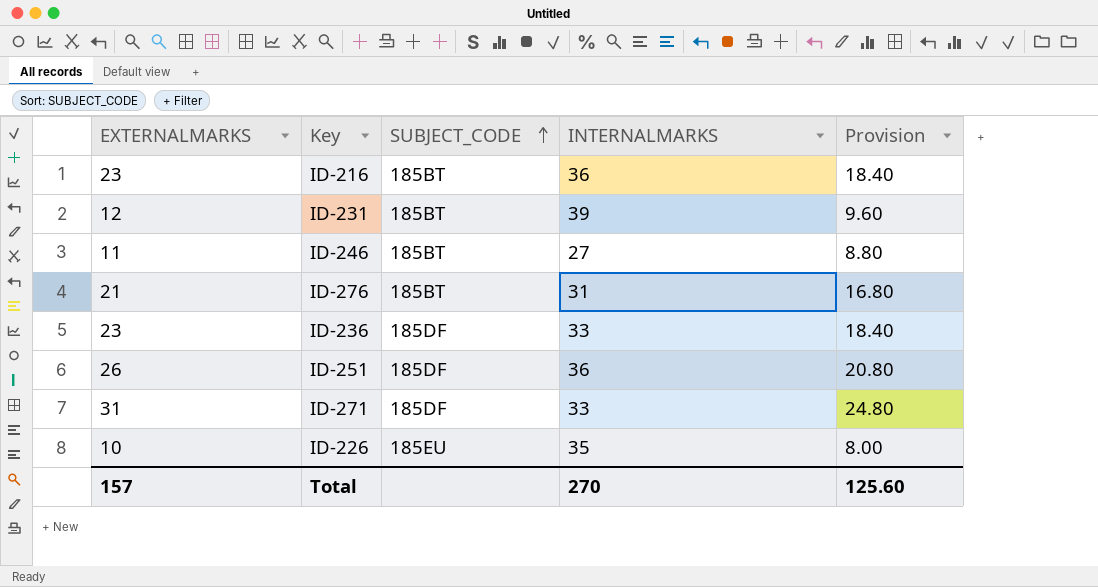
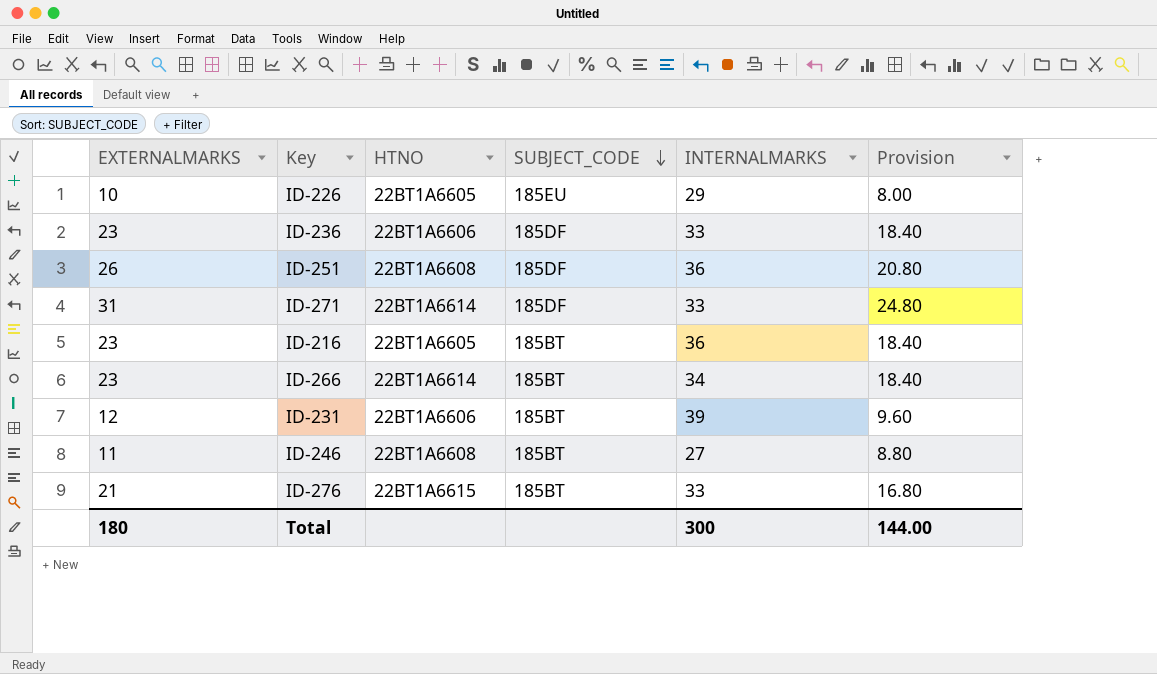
row order: SUBJECT_CODE ascending -> SUBJECT_CODE descending
column HTNO | position: none -> 3
ID-226 | INTERNALMARKS: 35 -> 29
row ID-266: none -> 23 | 22BT1A6614 | 185BT | 34 | 18.40
ID-276 | INTERNALMARKS: 31 -> 33
Total | EXTERNALMARKS: 157 -> 180
Total | INTERNALMARKS: 270 -> 300
Total | Provision: 125.60 -> 144.00

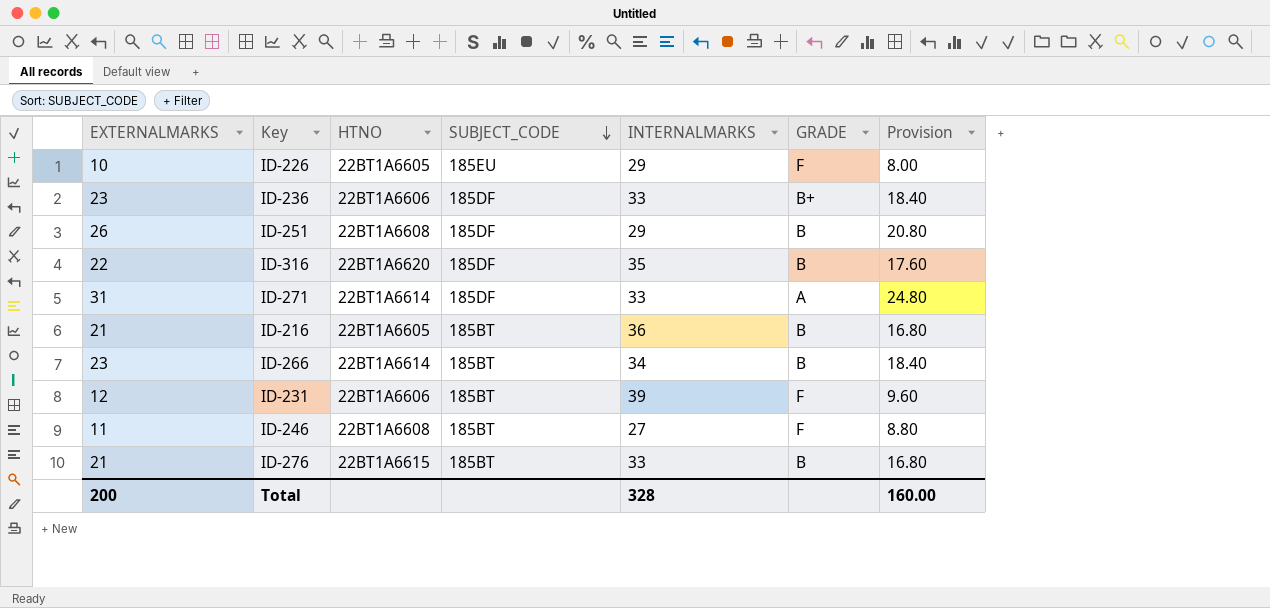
column GRADE | position: none -> 6
ID-251 | INTERNALMARKS: 36 -> 29
row ID-316: none -> 22 | 22BT1A6620 | 185DF | 35 | B | 17.60
ID-216 | EXTERNALMARKS: 23 -> 21
ID-216 | Provision: 18.40 -> 16.80
Total | EXTERNALMARKS: 180 -> 200
Total | INTERNALMARKS: 300 -> 328
Total | Provision: 144.00 -> 160.00

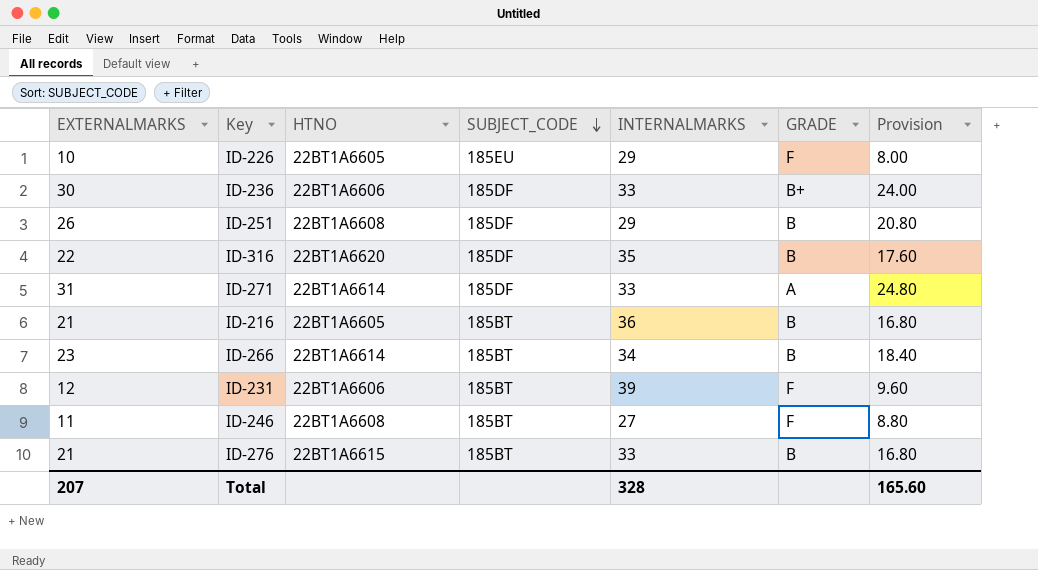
ID-236 | EXTERNALMARKS: 23 -> 30
ID-236 | Provision: 18.40 -> 24.00
Total | EXTERNALMARKS: 200 -> 207
Total | Provision: 160.00 -> 165.60

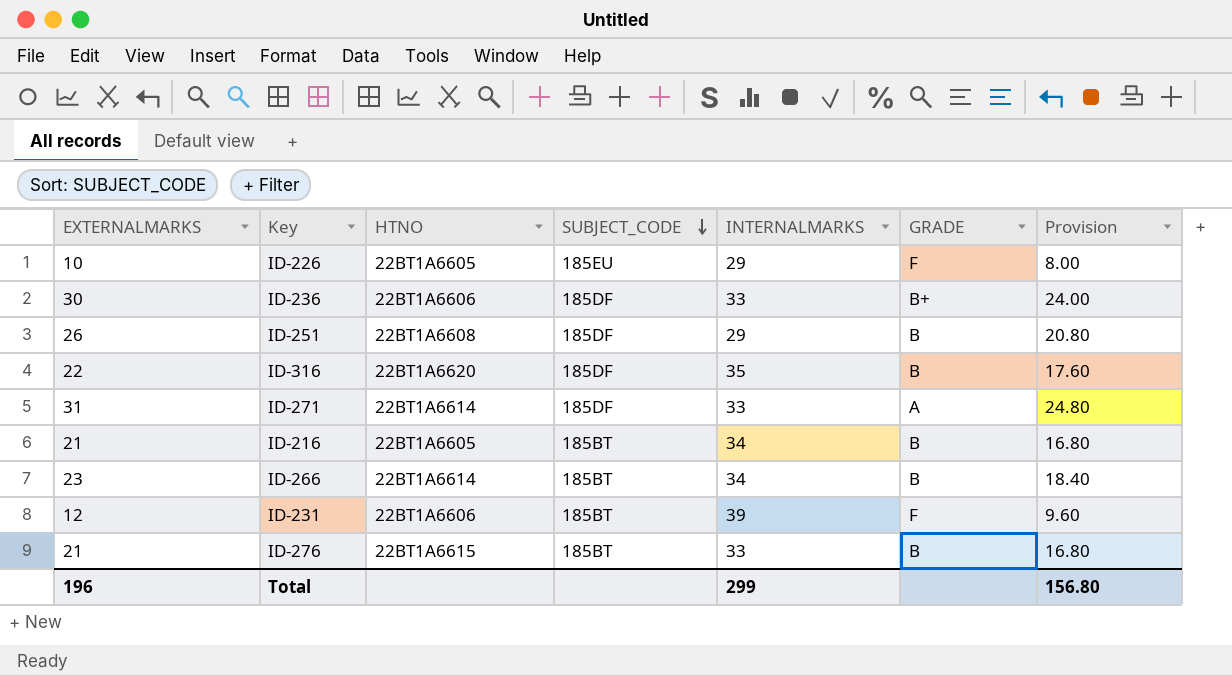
row ID-246: 11 | 22BT1A6608 | 185BT | 27 | F | 8.80 -> none
ID-216 | INTERNALMARKS: 36 -> 34
Total | EXTERNALMARKS: 207 -> 196
Total | INTERNALMARKS: 328 -> 299
Total | Provision: 165.60 -> 156.80

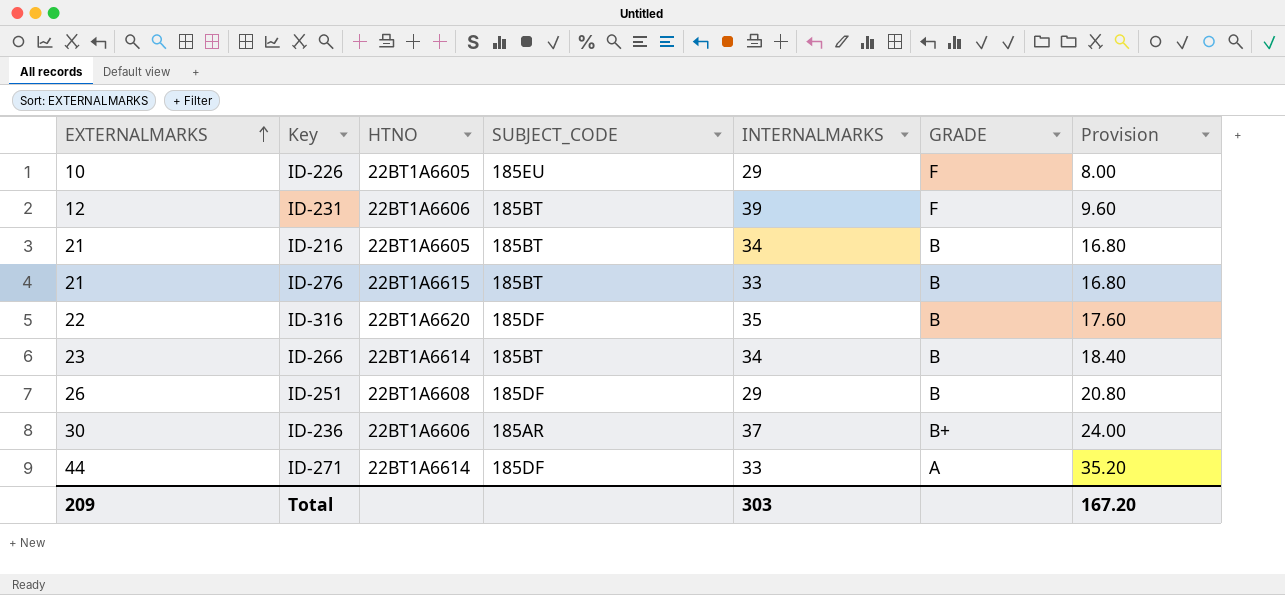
row order: SUBJECT_CODE descending -> EXTERNALMARKS ascending
ID-236 | SUBJECT_CODE: 185DF -> 185AR
ID-236 | INTERNALMARKS: 33 -> 37
ID-271 | EXTERNALMARKS: 31 -> 44
ID-271 | Provision: 24.80 -> 35.20
Total | EXTERNALMARKS: 196 -> 209
Total | INTERNALMARKS: 299 -> 303
Total | Provision: 156.80 -> 167.20

